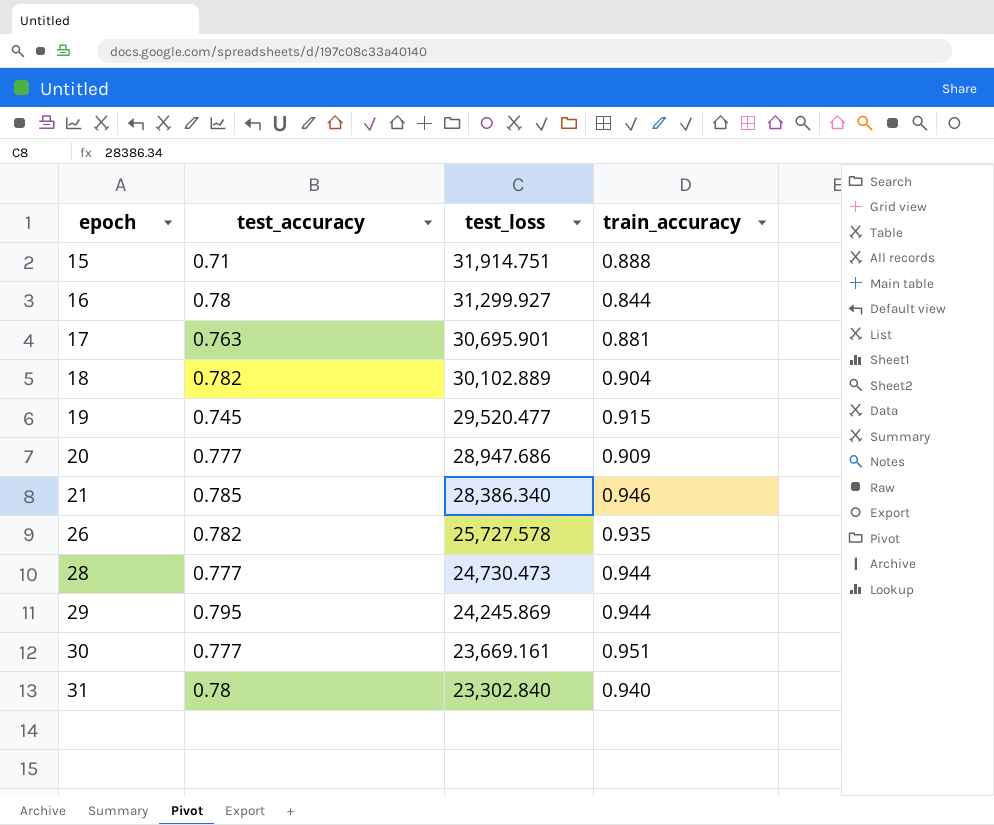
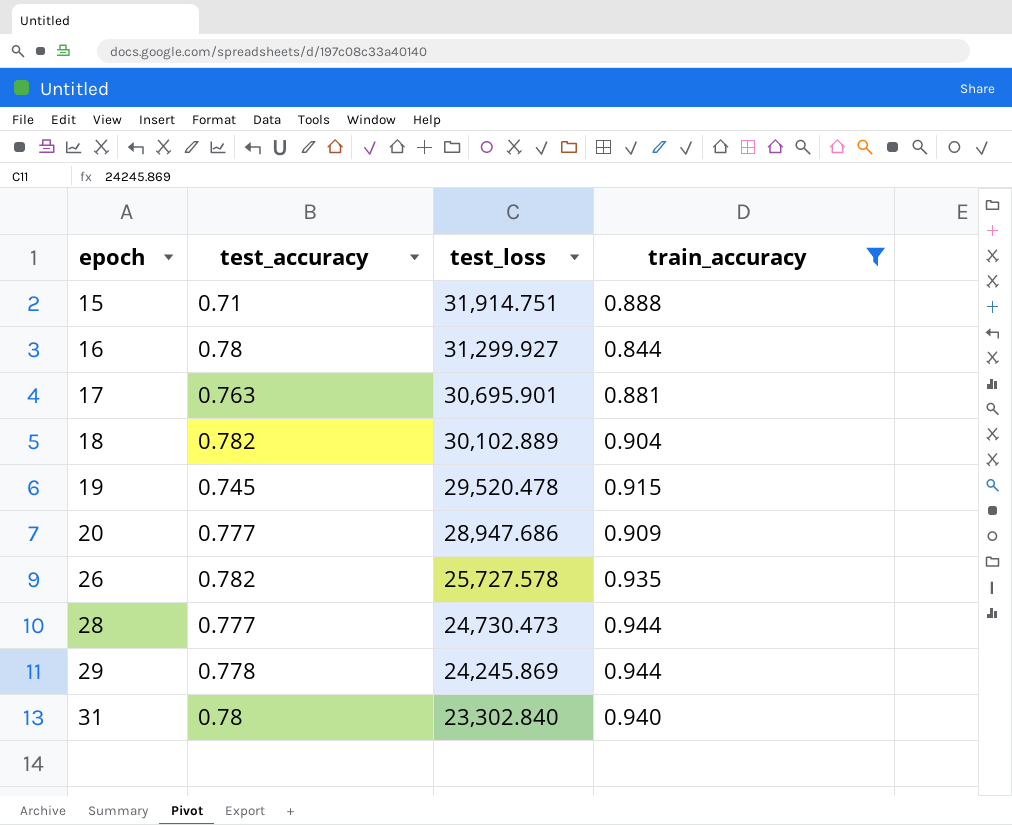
filter: none -> train_accuracy <= 0.944
19 | test_loss: 29,520.477 -> 29,520.478
29 | test_accuracy: 0.795 -> 0.778

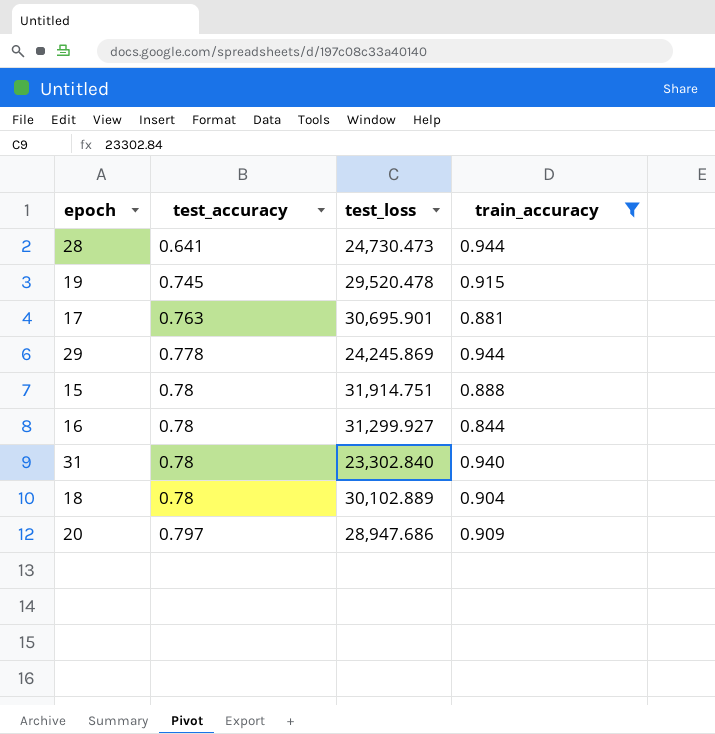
row order: epoch ascending -> test_accuracy ascending
row 26: 0.782 | 25,727.578 | 0.935 -> none
28 | test_accuracy: 0.777 -> 0.641
15 | test_accuracy: 0.71 -> 0.78
18 | test_accuracy: 0.782 -> 0.78
20 | test_accuracy: 0.777 -> 0.797

